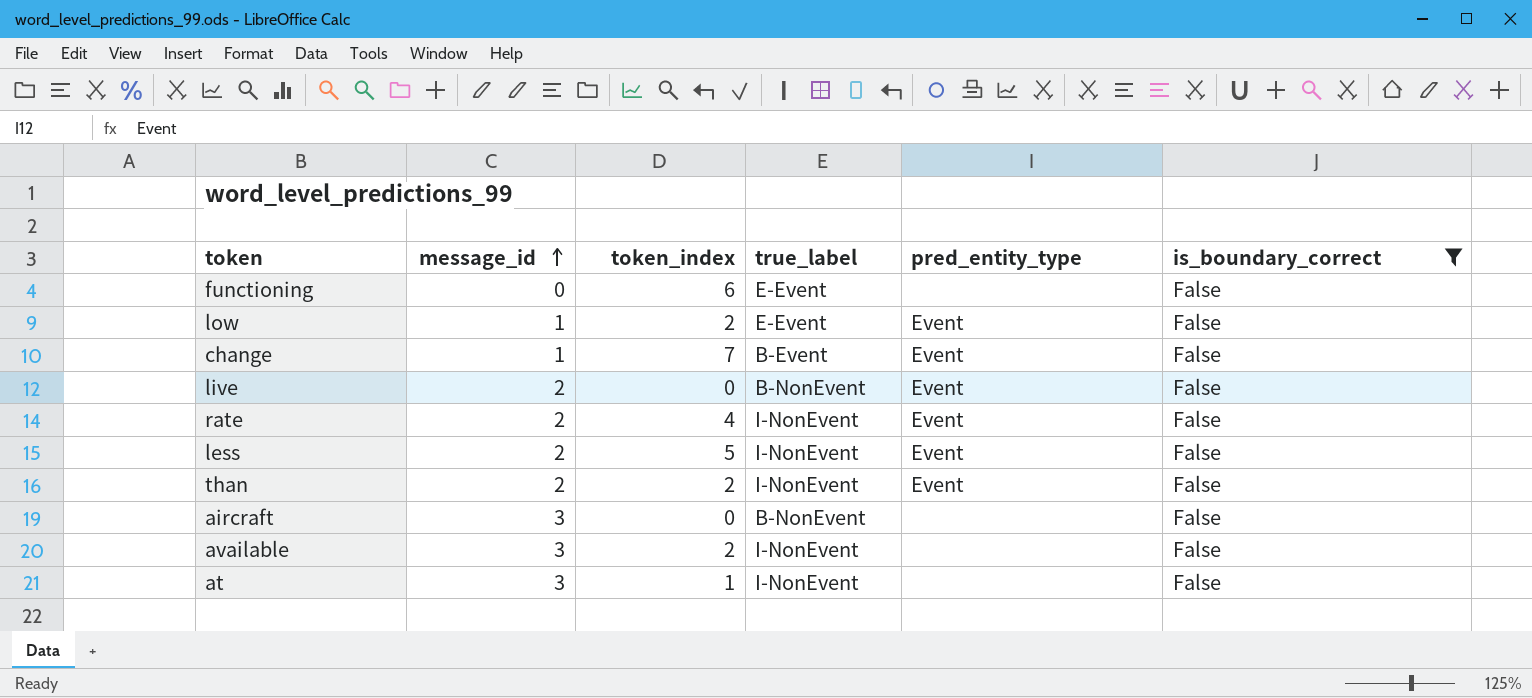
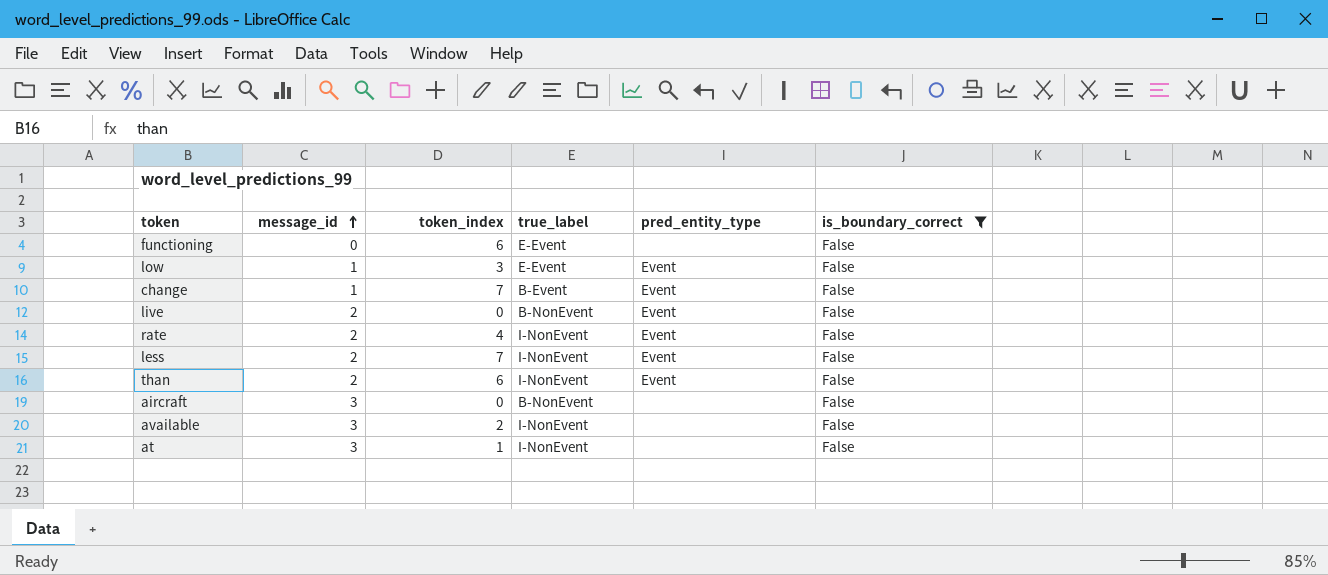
low | token_index: 2 -> 3
less | token_index: 5 -> 7
than | token_index: 2 -> 6

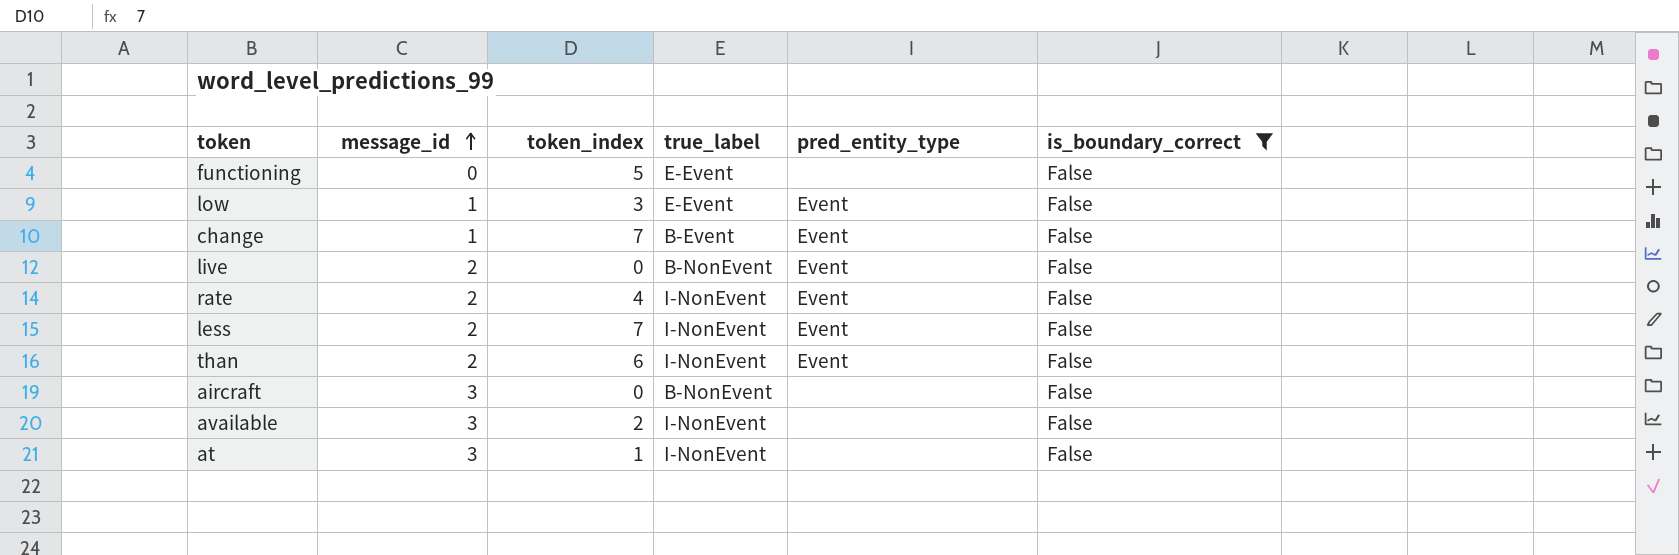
functioning | token_index: 6 -> 5

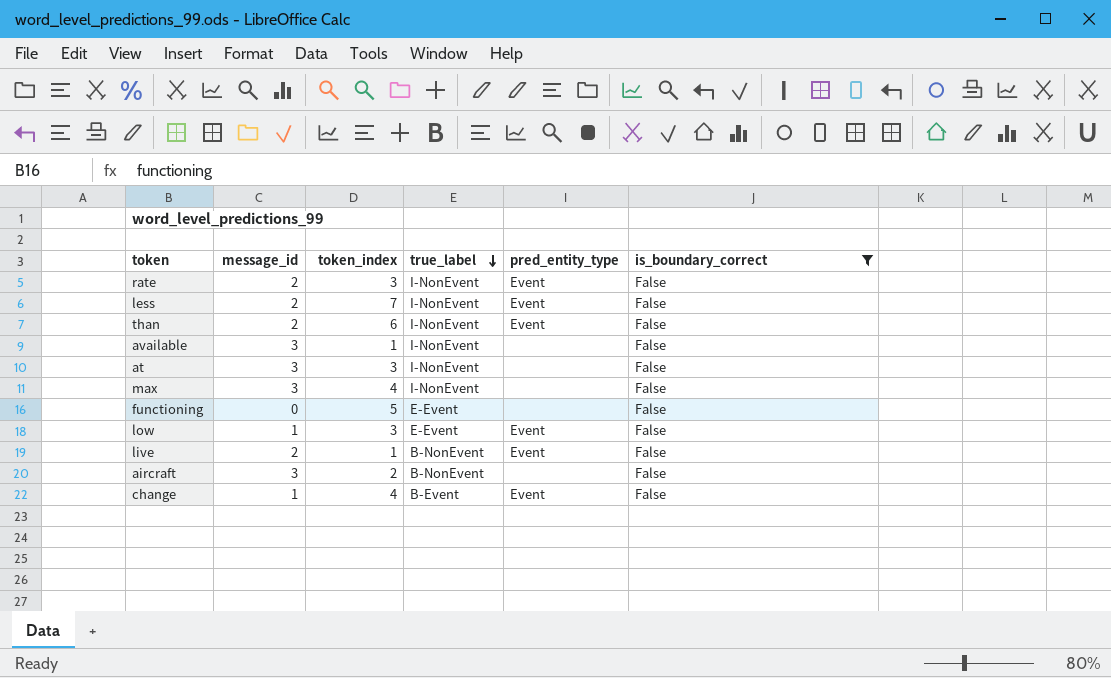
row order: message_id ascending -> true_label descending
rate | token_index: 4 -> 3
available | token_index: 2 -> 1
at | token_index: 1 -> 3
row max: none -> 3 | 4 | I-NonEvent | none | False
live | token_index: 0 -> 1
aircraft | token_index: 0 -> 2
change | token_index: 7 -> 4

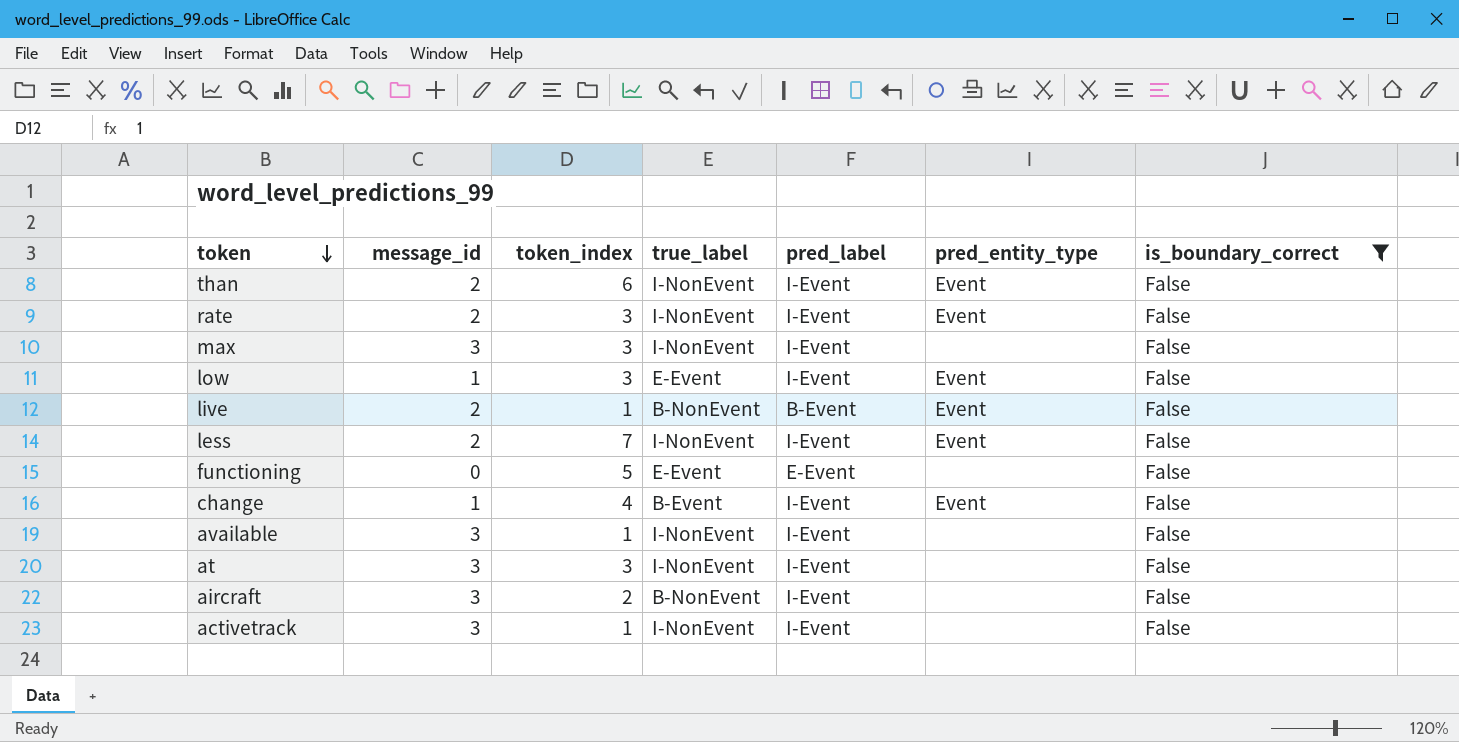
row order: true_label descending -> token descending
column pred_label | position: none -> 5
max | token_index: 4 -> 3
row activetrack: none -> 3 | 1 | I-NonEvent | I-Event | none | False

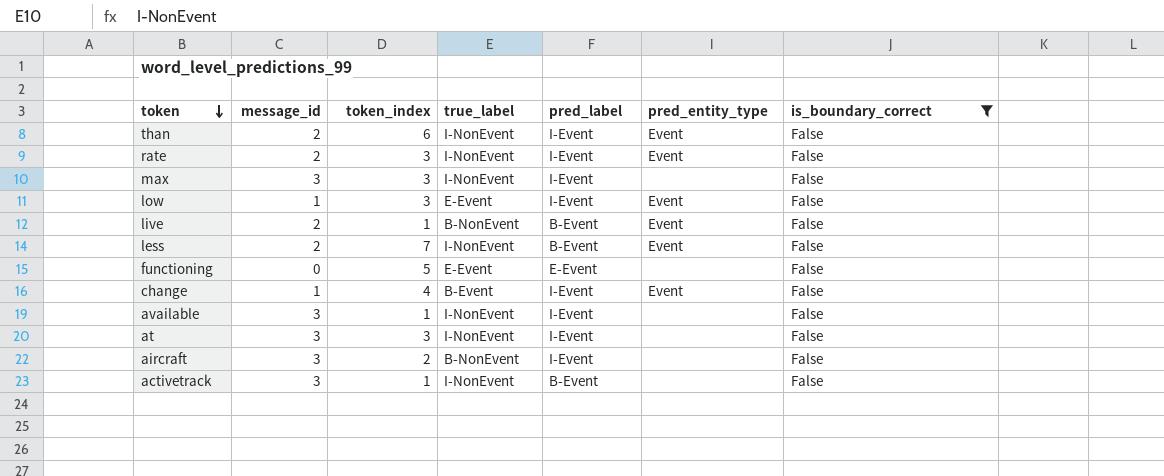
less | pred_label: I-Event -> B-Event
activetrack | pred_label: I-Event -> B-Event

